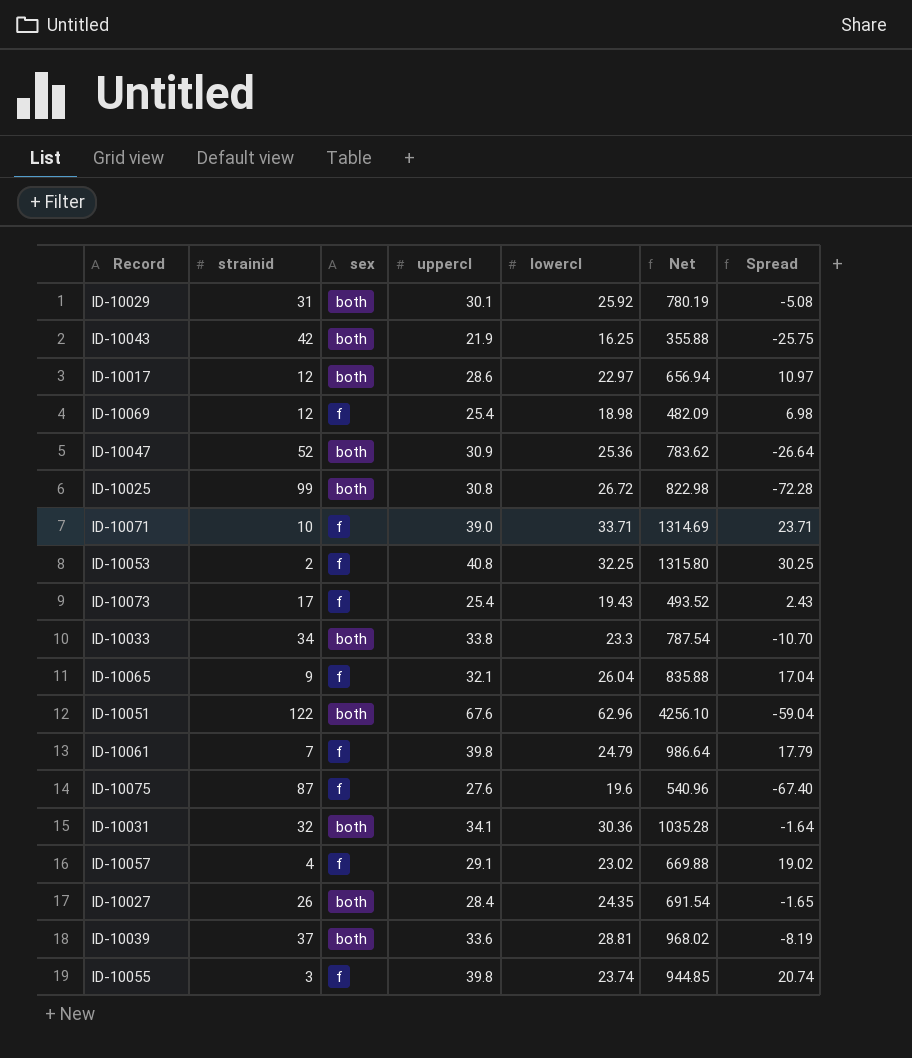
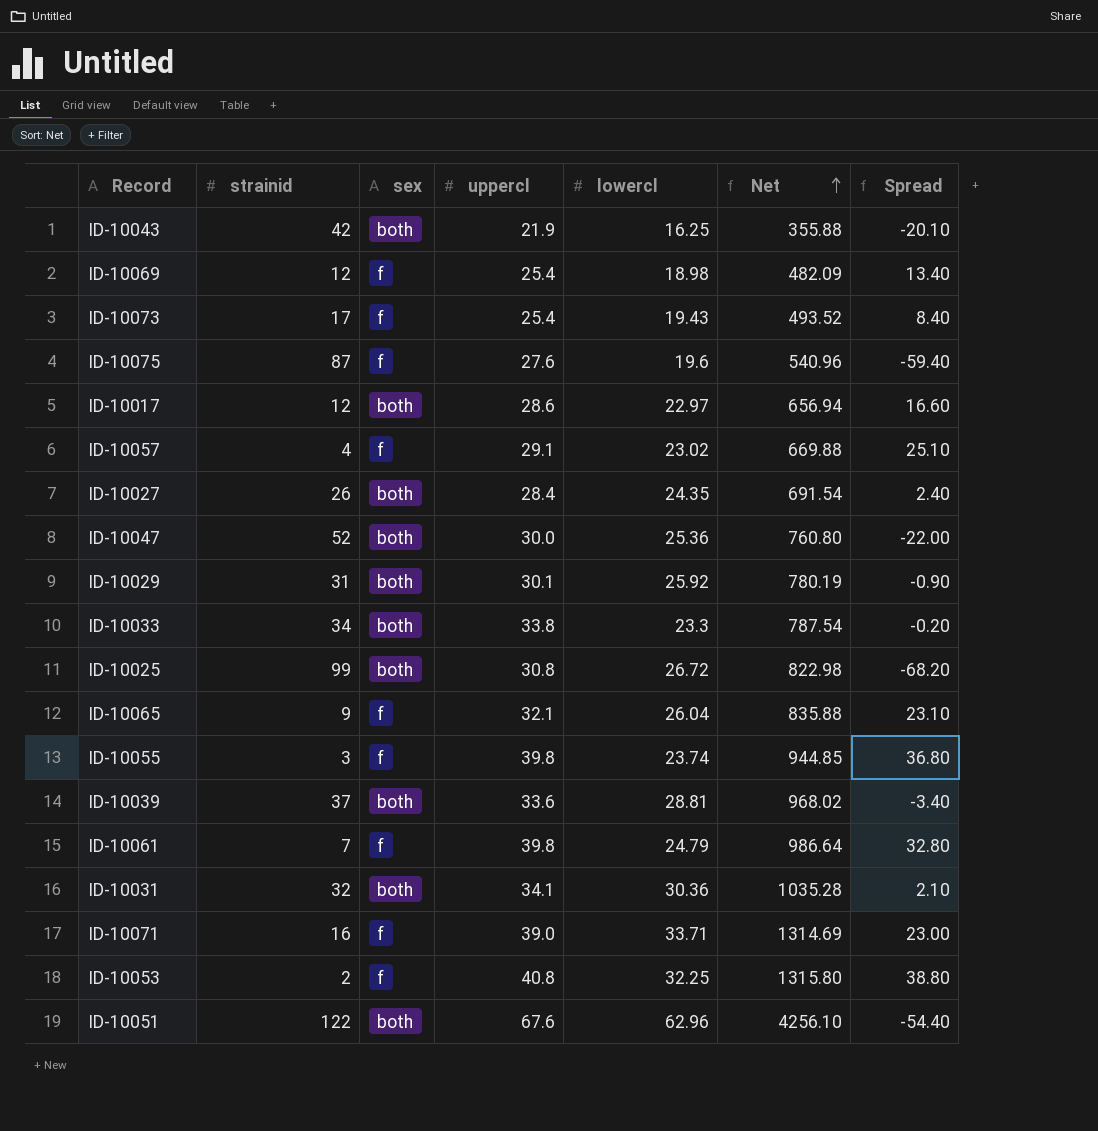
row order: none -> Net ascending
column Spread | formula: [lowercl] - [strainid] -> [uppercl] - [strainid]
ID-10047 | uppercl: 30.9 -> 30.0
ID-10047 | Net: 783.62 -> 760.80
ID-10071 | strainid: 10 -> 16

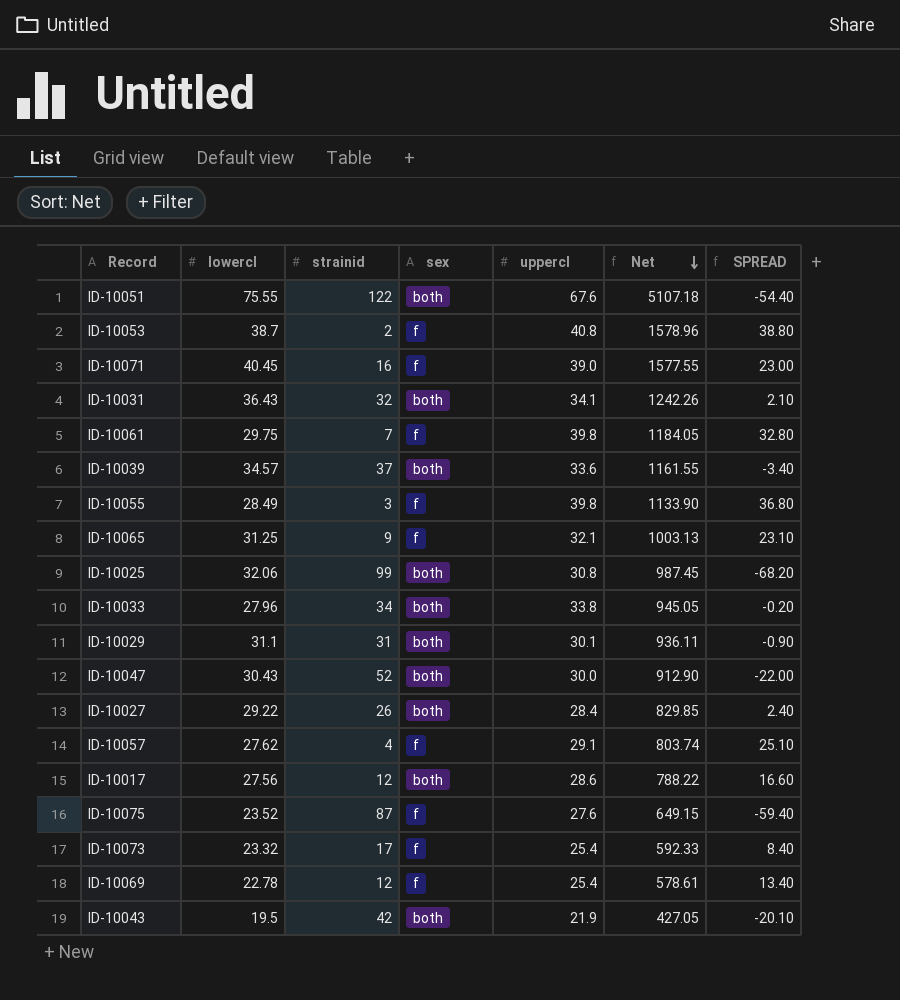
row order: Net ascending -> Net descending
column lowercl | position: 5 -> 2
column name: Spread -> SPREAD
ID-10051 | lowercl: 62.96 -> 75.55
ID-10051 | Net: 4256.10 -> 5107.18
ID-10053 | lowercl: 32.25 -> 38.7
ID-10053 | Net: 1315.80 -> 1578.96
ID-10071 | lowercl: 33.71 -> 40.45
ID-10071 | Net: 1314.69 -> 1577.55
ID-10031 | lowercl: 30.36 -> 36.43
ID-10031 | Net: 1035.28 -> 1242.26
ID-10061 | lowercl: 24.79 -> 29.75
ID-10061 | Net: 986.64 -> 1184.05
ID-10039 | lowercl: 28.81 -> 34.57
ID-10039 | Net: 968.02 -> 1161.55
ID-10055 | lowercl: 23.74 -> 28.49
ID-10055 | Net: 944.85 -> 1133.90
ID-10065 | lowercl: 26.04 -> 31.25
ID-10065 | Net: 835.88 -> 1003.13
ID-10025 | lowercl: 26.72 -> 32.06
ID-10025 | Net: 822.98 -> 987.45
ID-10033 | lowercl: 23.3 -> 27.96
ID-10033 | Net: 787.54 -> 945.05
ID-10029 | lowercl: 25.92 -> 31.1
ID-10029 | Net: 780.19 -> 936.11
ID-10047 | lowercl: 25.36 -> 30.43
ID-10047 | Net: 760.80 -> 912.90
ID-10027 | lowercl: 24.35 -> 29.22
ID-10027 | Net: 691.54 -> 829.85
ID-10057 | lowercl: 23.02 -> 27.62
ID-10057 | Net: 669.88 -> 803.74
ID-10017 | lowercl: 22.97 -> 27.56
ID-10017 | Net: 656.94 -> 788.22
ID-10075 | lowercl: 19.6 -> 23.52
ID-10075 | Net: 540.96 -> 649.15
ID-10073 | lowercl: 19.43 -> 23.32
ID-10073 | Net: 493.52 -> 592.33
ID-10069 | lowercl: 18.98 -> 22.78
ID-10069 | Net: 482.09 -> 578.61
ID-10043 | lowercl: 16.25 -> 19.5
ID-10043 | Net: 355.88 -> 427.05

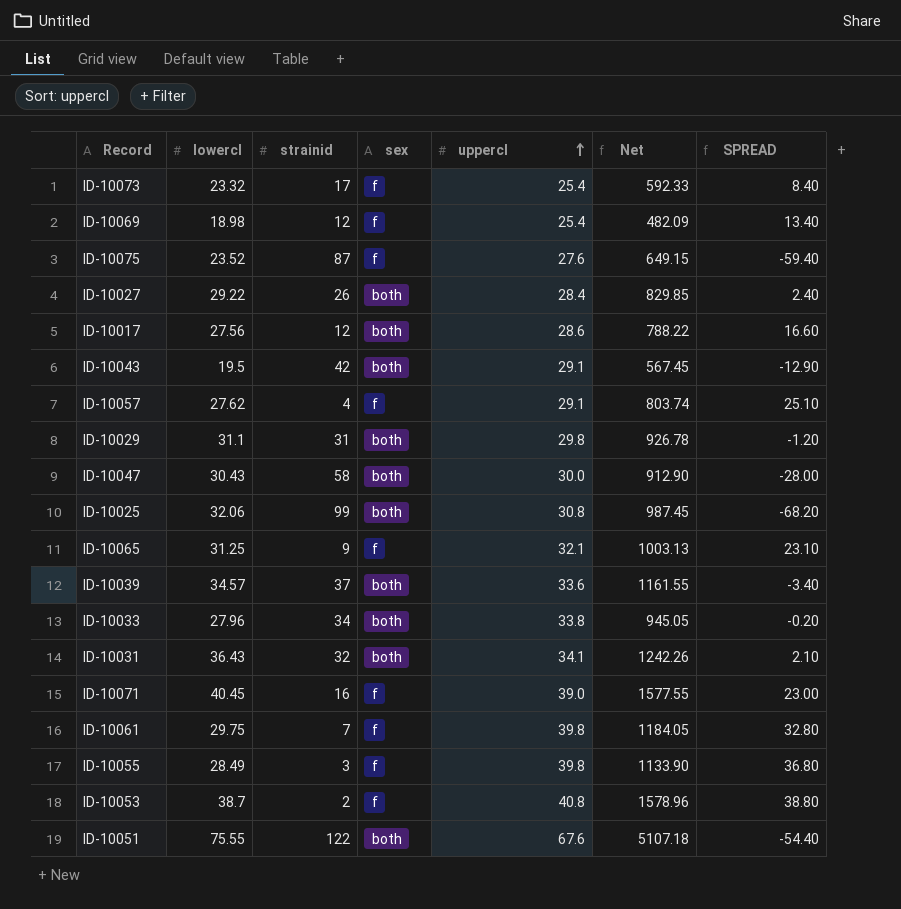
row order: Net descending -> uppercl ascending
ID-10069 | lowercl: 22.78 -> 18.98
ID-10069 | Net: 578.61 -> 482.09
ID-10043 | uppercl: 21.9 -> 29.1
ID-10043 | Net: 427.05 -> 567.45
ID-10043 | SPREAD: -20.10 -> -12.90
ID-10029 | uppercl: 30.1 -> 29.8
ID-10029 | Net: 936.11 -> 926.78
ID-10029 | SPREAD: -0.90 -> -1.20
ID-10047 | strainid: 52 -> 58
ID-10047 | SPREAD: -22.00 -> -28.00

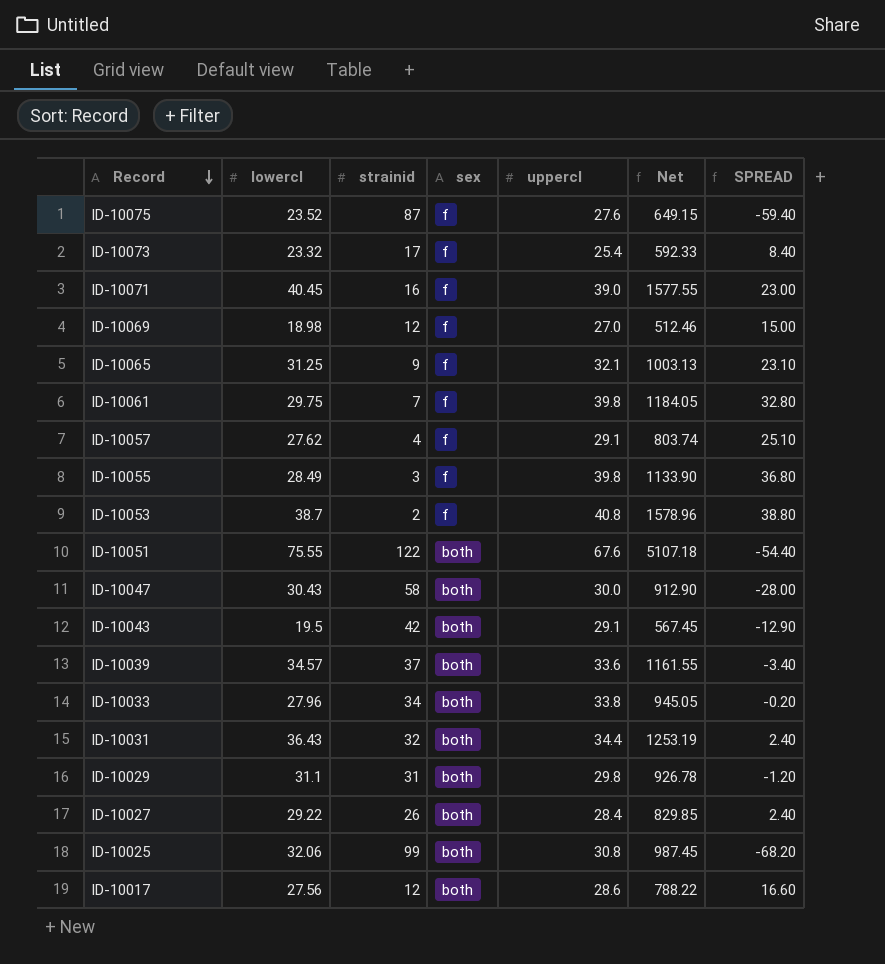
row order: uppercl ascending -> Record descending
ID-10069 | uppercl: 25.4 -> 27.0
ID-10069 | Net: 482.09 -> 512.46
ID-10069 | SPREAD: 13.40 -> 15.00
ID-10031 | uppercl: 34.1 -> 34.4
ID-10031 | Net: 1242.26 -> 1253.19
ID-10031 | SPREAD: 2.10 -> 2.40

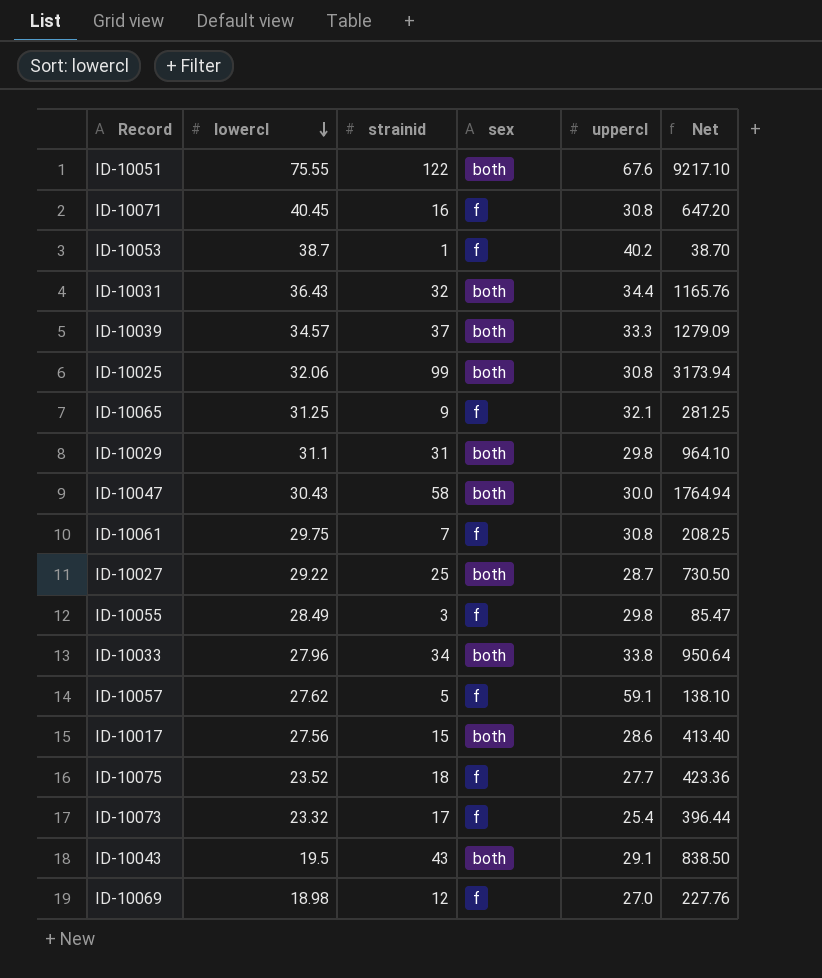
row order: Record descending -> lowercl descending
column SPREAD | formula: [uppercl] - [strainid] -> none
column Net | formula: [lowercl] * [uppercl] -> [lowercl] * [strainid]
ID-10071 | uppercl: 39.0 -> 30.8
ID-10053 | strainid: 2 -> 1
ID-10053 | uppercl: 40.8 -> 40.2
ID-10039 | uppercl: 33.6 -> 33.3
ID-10061 | uppercl: 39.8 -> 30.8
ID-10027 | strainid: 26 -> 25
ID-10027 | uppercl: 28.4 -> 28.7
ID-10055 | uppercl: 39.8 -> 29.8
ID-10057 | strainid: 4 -> 5
ID-10057 | uppercl: 29.1 -> 59.1
ID-10017 | strainid: 12 -> 15
ID-10075 | strainid: 87 -> 18
ID-10075 | uppercl: 27.6 -> 27.7
ID-10043 | strainid: 42 -> 43

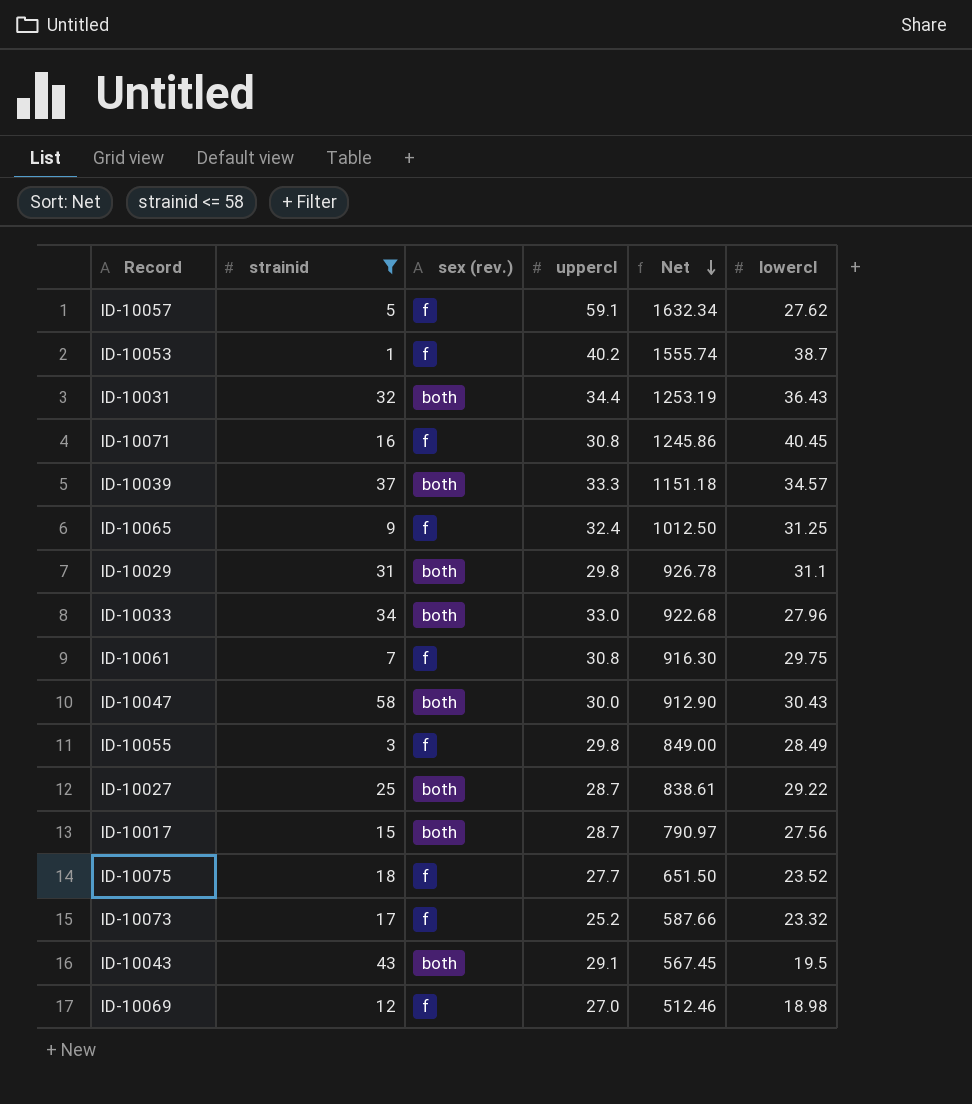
filter: none -> strainid <= 58
row order: lowercl descending -> Net descending
column name: sex -> sex (rev.)
column Net | formula: [lowercl] * [strainid] -> [uppercl] * [lowercl]
column lowercl | position: 2 -> 6
ID-10065 | uppercl: 32.1 -> 32.4
ID-10033 | uppercl: 33.8 -> 33.0
ID-10017 | uppercl: 28.6 -> 28.7
ID-10073 | uppercl: 25.4 -> 25.2

